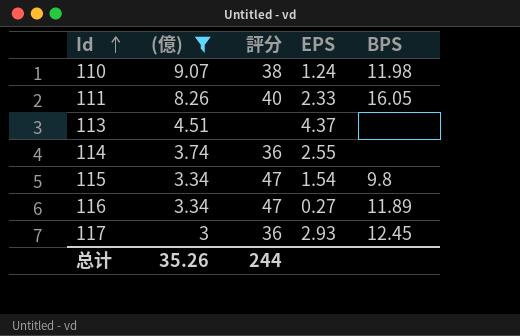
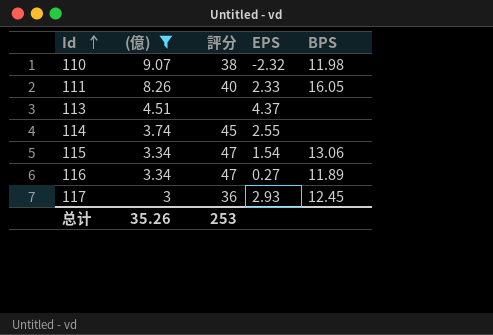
110 | EPS: 1.24 -> -2.32
114 | 評分: 36 -> 45
115 | BPS: 9.8 -> 13.06
总计 | 評分: 244 -> 253

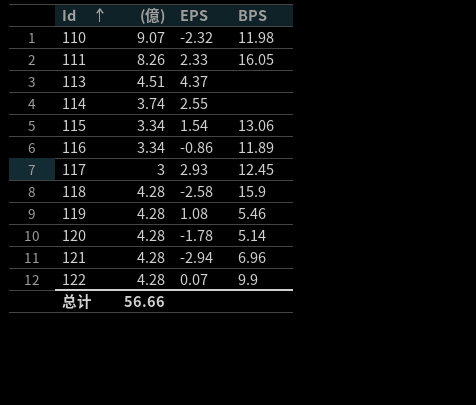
filter: (億) != 4.28 -> none
column 評分 | position: 3 -> none
116 | EPS: 0.27 -> -0.86
总计 | (億): 35.26 -> 56.66

